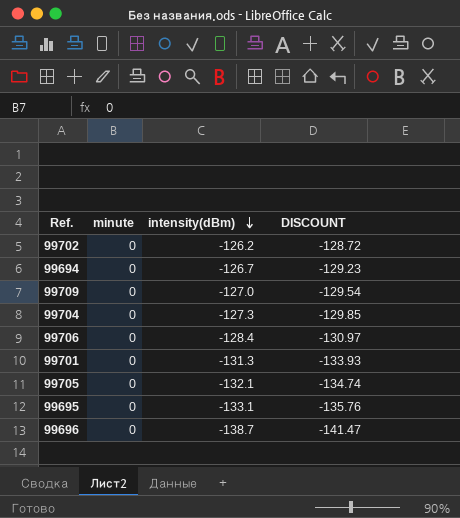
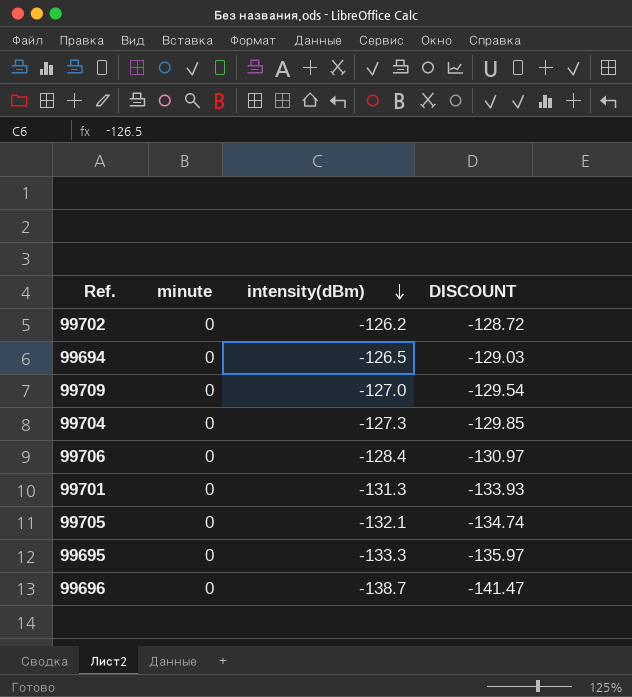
99694 | intensity(dBm): -126.7 -> -126.5
99694 | DISCOUNT: -129.23 -> -129.03
99695 | intensity(dBm): -133.1 -> -133.3
99695 | DISCOUNT: -135.76 -> -135.97

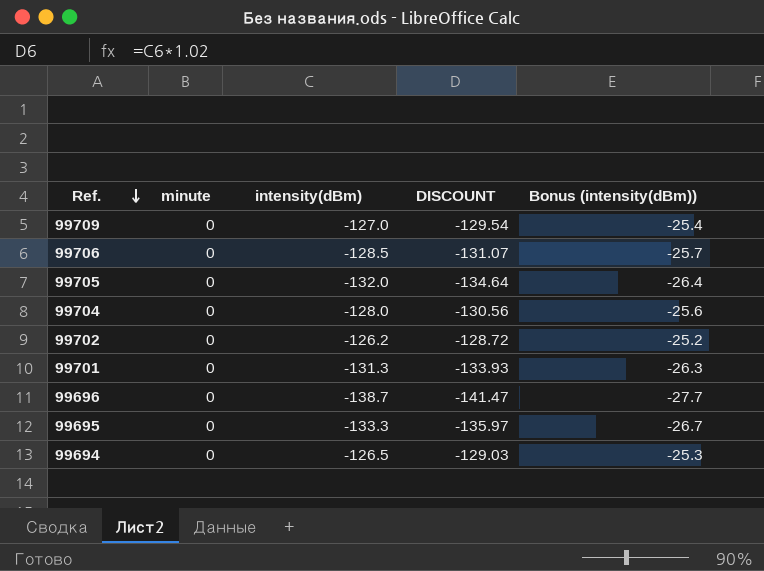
row order: intensity(dBm) descending -> Ref. descending
column Bonus (intensity(dBm)) | formula: none -> [intensity(dBm)] * 0.2
99706 | intensity(dBm): -128.4 -> -128.5
99706 | DISCOUNT: -130.97 -> -131.07
99705 | intensity(dBm): -132.1 -> -132.0
99705 | DISCOUNT: -134.74 -> -134.64
99704 | intensity(dBm): -127.3 -> -128.0
99704 | DISCOUNT: -129.85 -> -130.56

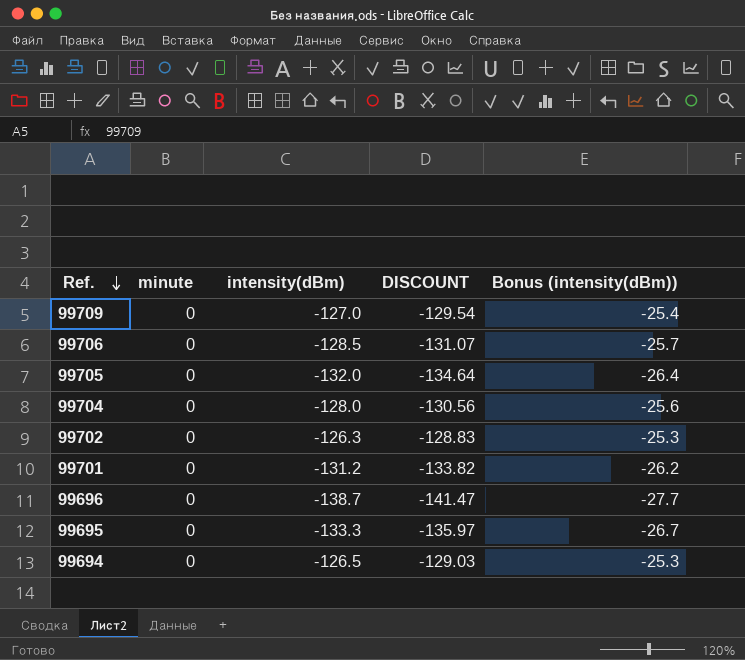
99702 | intensity(dBm): -126.2 -> -126.3
99702 | DISCOUNT: -128.72 -> -128.83
99702 | Bonus (intensity(dBm)): -25.2 -> -25.3
99701 | intensity(dBm): -131.3 -> -131.2
99701 | DISCOUNT: -133.93 -> -133.82
99701 | Bonus (intensity(dBm)): -26.3 -> -26.2

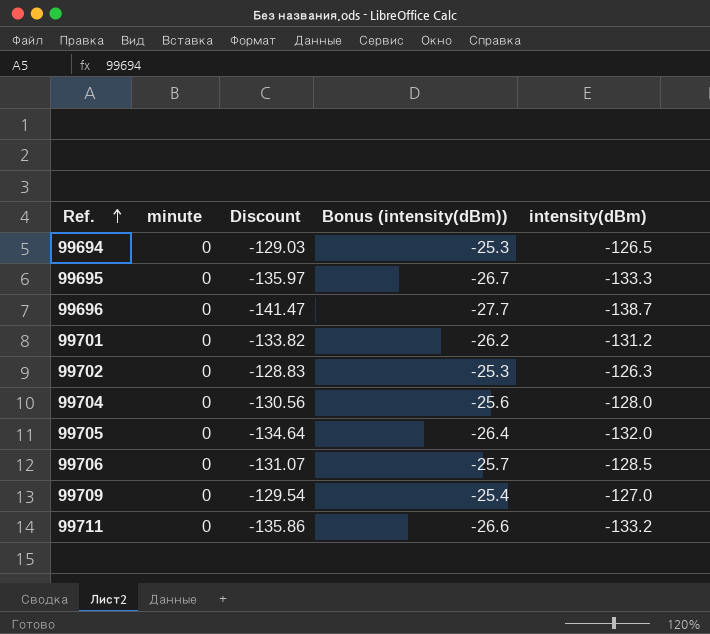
row order: Ref. descending -> Ref. ascending
column name: DISCOUNT -> Discount
column intensity(dBm) | position: 3 -> 5
row 99711: none -> 0 | -135.86 | -26.6 | -133.2

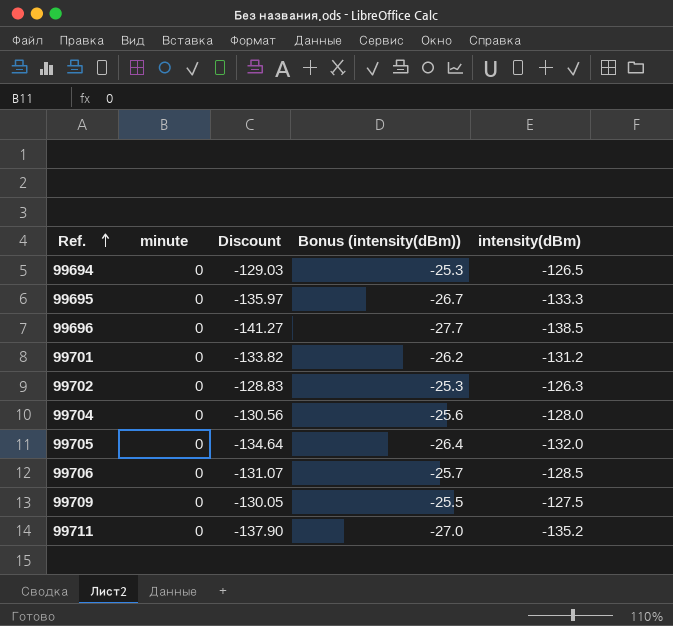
99696 | Discount: -141.47 -> -141.27
99696 | intensity(dBm): -138.7 -> -138.5
99709 | Discount: -129.54 -> -130.05
99709 | Bonus (intensity(dBm)): -25.4 -> -25.5
99709 | intensity(dBm): -127.0 -> -127.5
99711 | Discount: -135.86 -> -137.90
99711 | Bonus (intensity(dBm)): -26.6 -> -27.0
99711 | intensity(dBm): -133.2 -> -135.2

